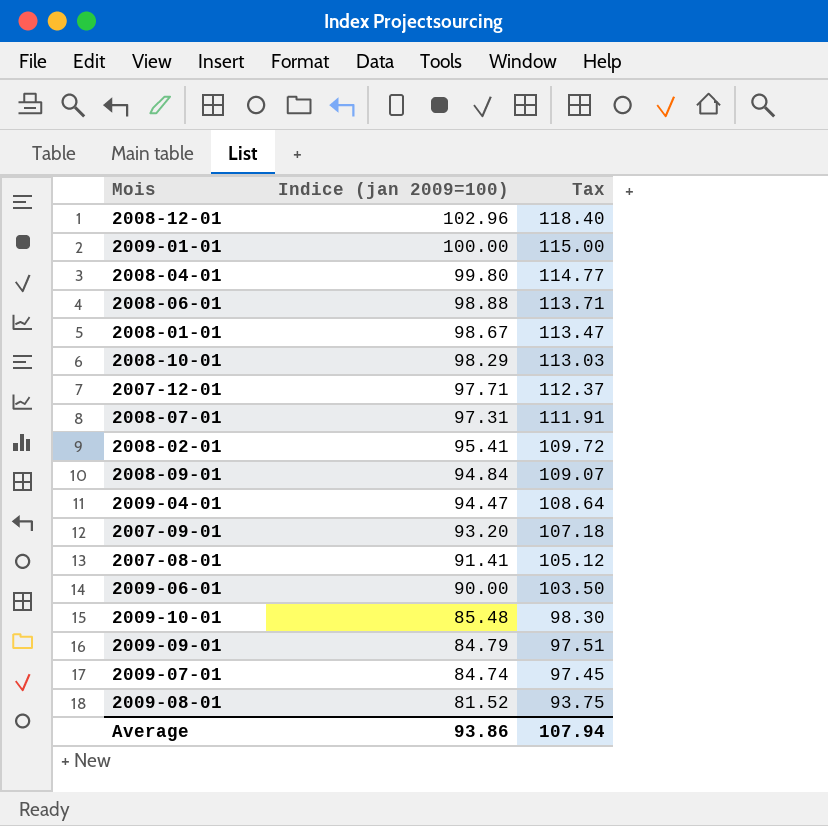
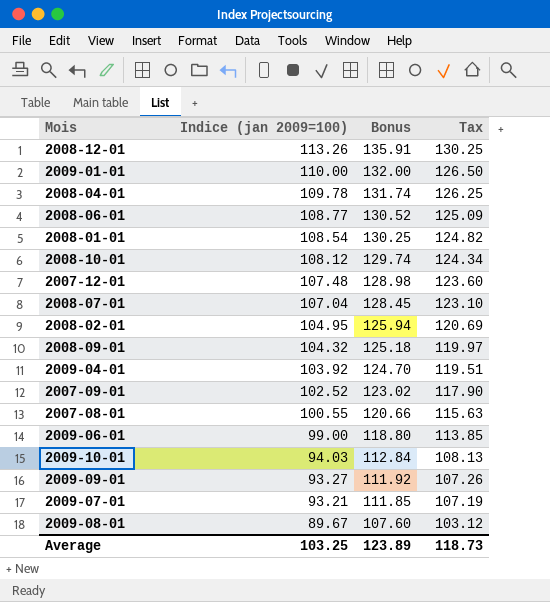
column Bonus | formula: none -> [Indice (jan 2009=100)] * 1.2
2008-12-01 | Indice (jan 2009=100): 102.96 -> 113.26
2008-12-01 | Tax: 118.40 -> 130.25
2009-01-01 | Indice (jan 2009=100): 100.00 -> 110.00
2009-01-01 | Tax: 115.00 -> 126.50
2008-04-01 | Indice (jan 2009=100): 99.80 -> 109.78
2008-04-01 | Tax: 114.77 -> 126.25
2008-06-01 | Indice (jan 2009=100): 98.88 -> 108.77
2008-06-01 | Tax: 113.71 -> 125.09
2008-01-01 | Indice (jan 2009=100): 98.67 -> 108.54
2008-01-01 | Tax: 113.47 -> 124.82
2008-10-01 | Indice (jan 2009=100): 98.29 -> 108.12
2008-10-01 | Tax: 113.03 -> 124.34
2007-12-01 | Indice (jan 2009=100): 97.71 -> 107.48
2007-12-01 | Tax: 112.37 -> 123.60
2008-07-01 | Indice (jan 2009=100): 97.31 -> 107.04
2008-07-01 | Tax: 111.91 -> 123.10
2008-02-01 | Indice (jan 2009=100): 95.41 -> 104.95
2008-02-01 | Tax: 109.72 -> 120.69
2008-09-01 | Indice (jan 2009=100): 94.84 -> 104.32
2008-09-01 | Tax: 109.07 -> 119.97
2009-04-01 | Indice (jan 2009=100): 94.47 -> 103.92
2009-04-01 | Tax: 108.64 -> 119.51
2007-09-01 | Indice (jan 2009=100): 93.20 -> 102.52
2007-09-01 | Tax: 107.18 -> 117.90
2007-08-01 | Indice (jan 2009=100): 91.41 -> 100.55
2007-08-01 | Tax: 105.12 -> 115.63
2009-06-01 | Indice (jan 2009=100): 90.00 -> 99.00
2009-06-01 | Tax: 103.50 -> 113.85
2009-10-01 | Indice (jan 2009=100): 85.48 -> 94.03
2009-10-01 | Tax: 98.30 -> 108.13
2009-09-01 | Indice (jan 2009=100): 84.79 -> 93.27
2009-09-01 | Tax: 97.51 -> 107.26
2009-07-01 | Indice (jan 2009=100): 84.74 -> 93.21
2009-07-01 | Tax: 97.45 -> 107.19
2009-08-01 | Indice (jan 2009=100): 81.52 -> 89.67
2009-08-01 | Tax: 93.75 -> 103.12
Average | Indice (jan 2009=100): 93.86 -> 103.25
Average | Tax: 107.94 -> 118.73

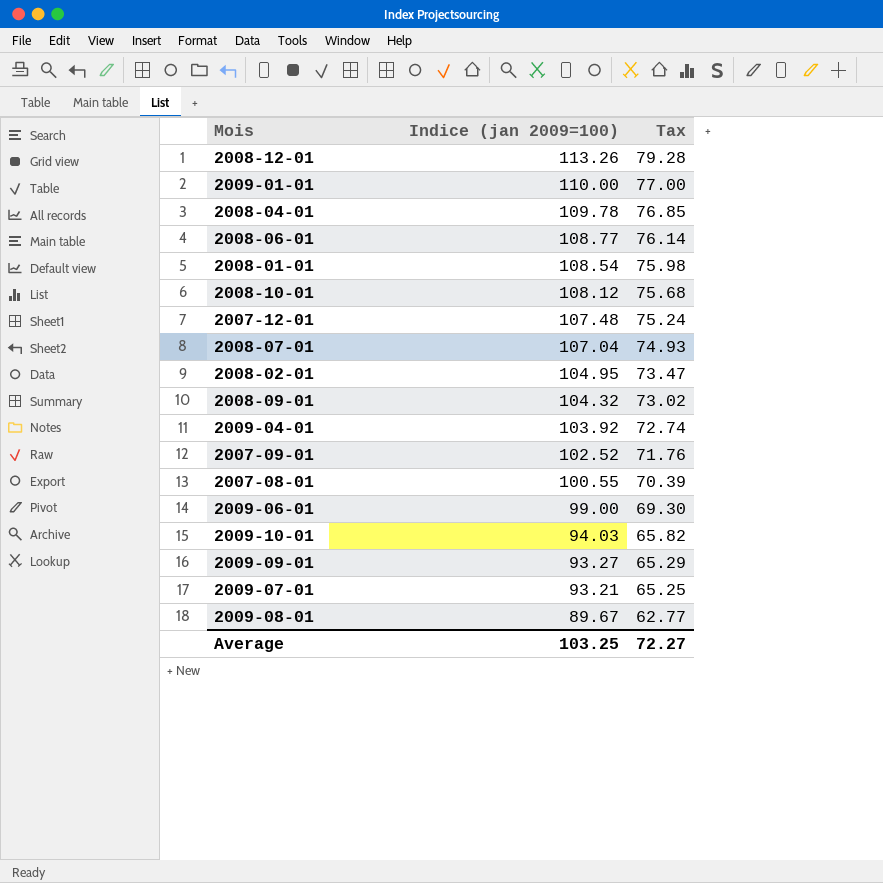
column Bonus | formula: [Indice (jan 2009=100)] * 1.2 -> none
column Tax | formula: [Indice (jan 2009=100)] * 1.15 -> [Indice (jan 2009=100)] * 0.7
Average | Tax: 118.73 -> 72.27

